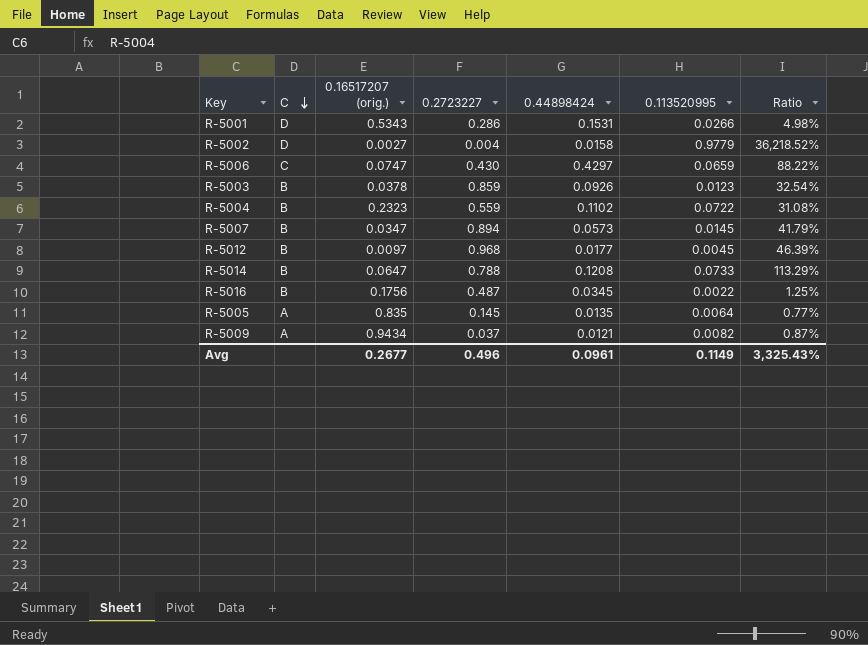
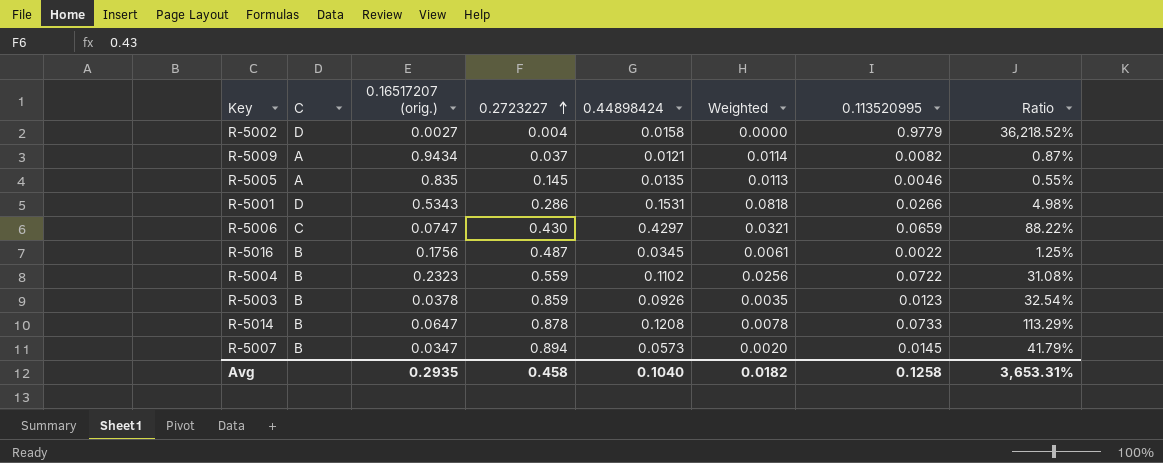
row order: C descending -> 0.2723227 ascending
column Weighted | formula: none -> [0.16517207 (orig.)] * [0.44898424]
row R-5012: B | 0.0097 | 0.968 | 0.0177 | 0.0045 | 46.39% -> none
R-5005 | 0.113520995: 0.0064 -> 0.0046
R-5005 | Ratio: 0.77% -> 0.55%
R-5014 | 0.2723227: 0.788 -> 0.878
Avg | 0.16517207 (orig.): 0.2677 -> 0.2935
Avg | 0.2723227: 0.496 -> 0.458
Avg | 0.44898424: 0.0961 -> 0.1040
Avg | 0.113520995: 0.1149 -> 0.1258
Avg | Ratio: 3,325.43% -> 3,653.31%

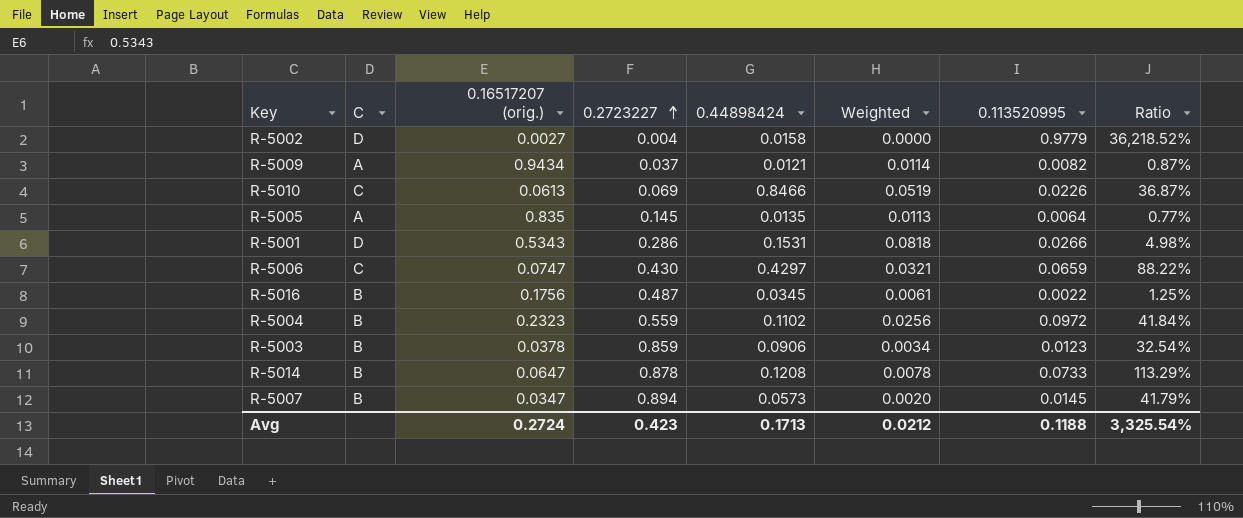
row R-5010: none -> C | 0.0613 | 0.069 | 0.8466 | 0.0519 | 0.0226 | 36.87%
R-5005 | 0.113520995: 0.0046 -> 0.0064
R-5005 | Ratio: 0.55% -> 0.77%
R-5004 | 0.113520995: 0.0722 -> 0.0972
R-5004 | Ratio: 31.08% -> 41.84%
R-5003 | 0.44898424: 0.0926 -> 0.0906
R-5003 | Weighted: 0.0035 -> 0.0034
Avg | 0.16517207 (orig.): 0.2935 -> 0.2724
Avg | 0.2723227: 0.458 -> 0.423
Avg | 0.44898424: 0.1040 -> 0.1713
Avg | Weighted: 0.0182 -> 0.0212
Avg | 0.113520995: 0.1258 -> 0.1188
Avg | Ratio: 3,653.31% -> 3,325.54%

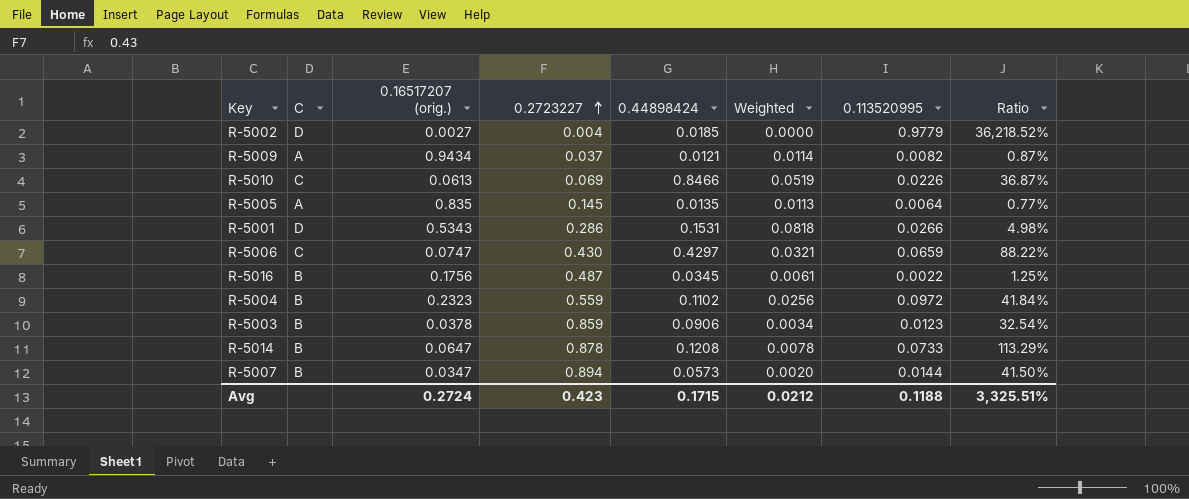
R-5002 | 0.44898424: 0.0158 -> 0.0185
R-5007 | 0.113520995: 0.0145 -> 0.0144
R-5007 | Ratio: 41.79% -> 41.50%
Avg | 0.44898424: 0.1713 -> 0.1715
Avg | Ratio: 3,325.54% -> 3,325.51%

